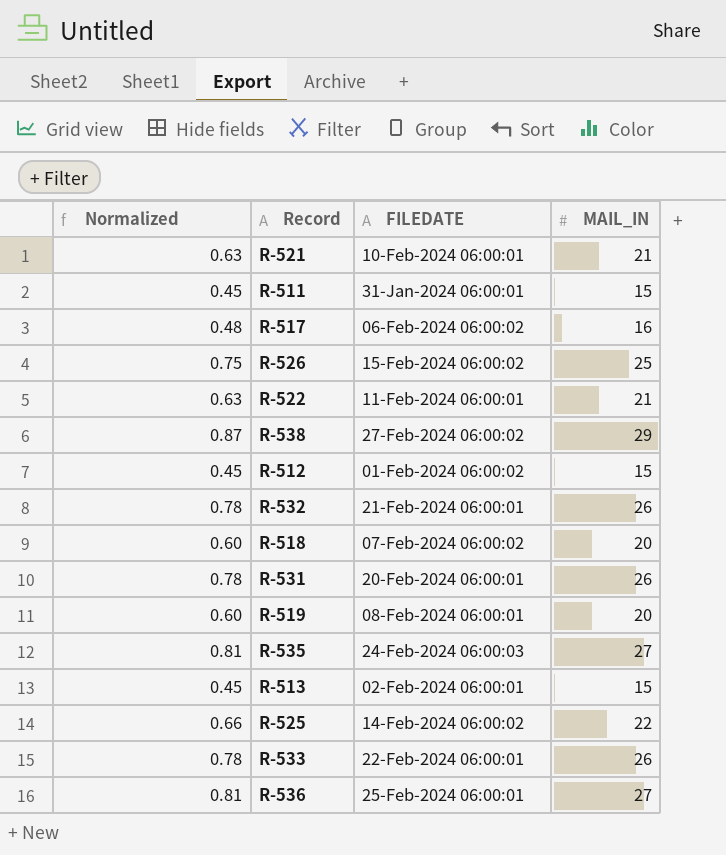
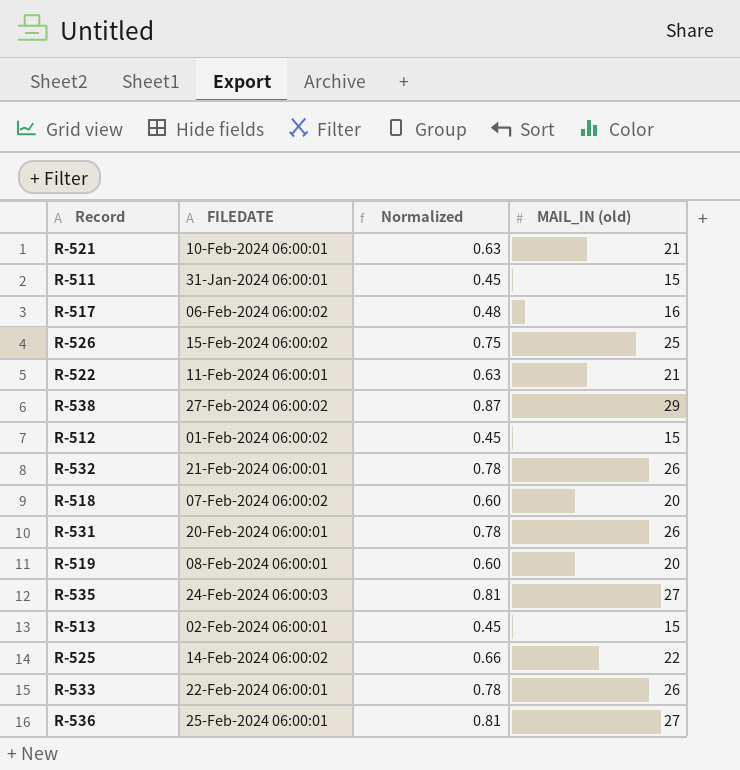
column Normalized | position: 1 -> 3
column name: MAIL_IN -> MAIL_IN (old)

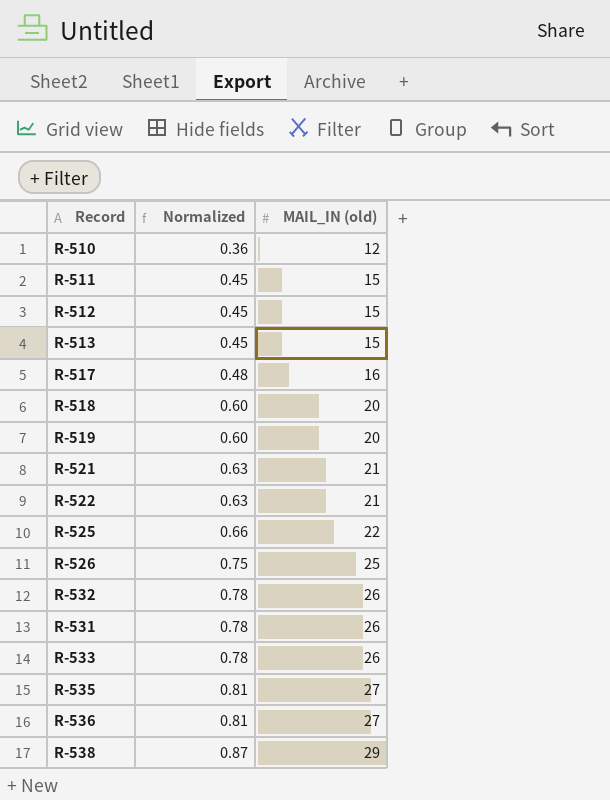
row order: none -> Normalized ascending
column FILEDATE | position: 2 -> none
row R-510: none -> 0.36 | 12

